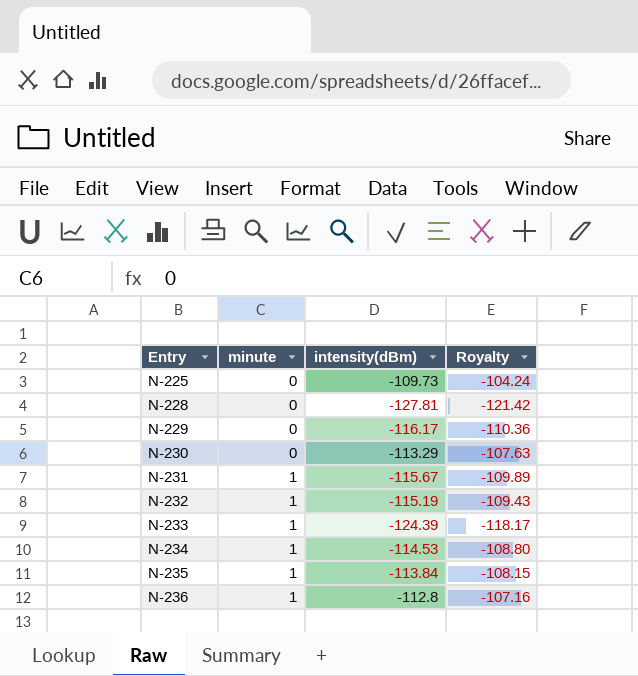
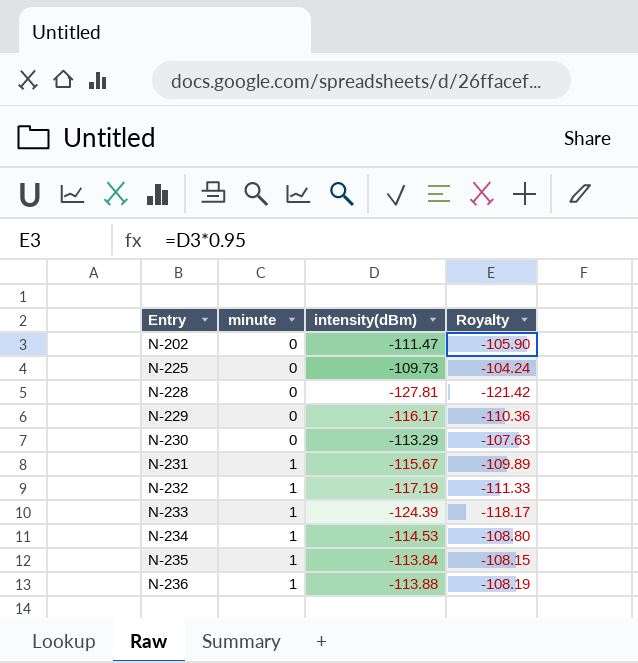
row N-202: none -> 0 | -111.47 | -105.90
N-232 | intensity(dBm): -115.19 -> -117.19
N-232 | Royalty: -109.43 -> -111.33
N-236 | intensity(dBm): -112.8 -> -113.88
N-236 | Royalty: -107.16 -> -108.19

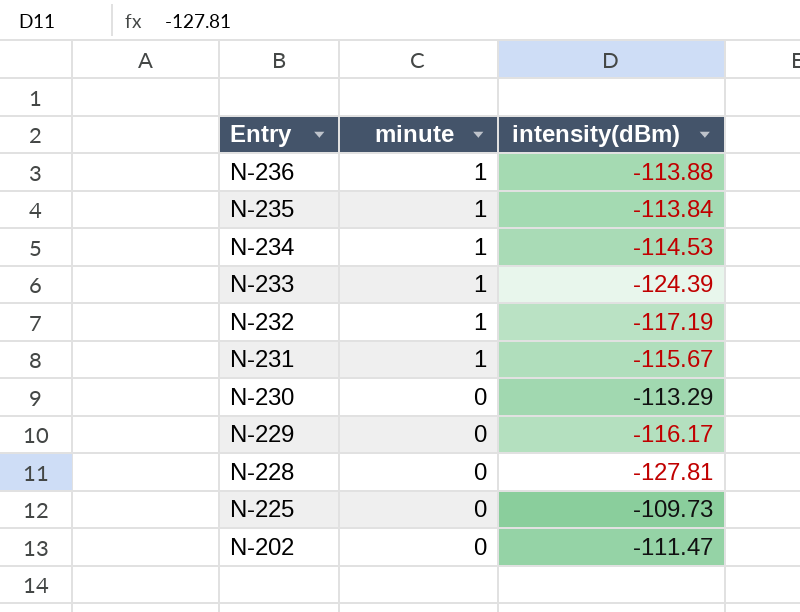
row order: Entry ascending -> Entry descending
column Royalty | formula: [intensity(dBm)] * 0.95 -> none

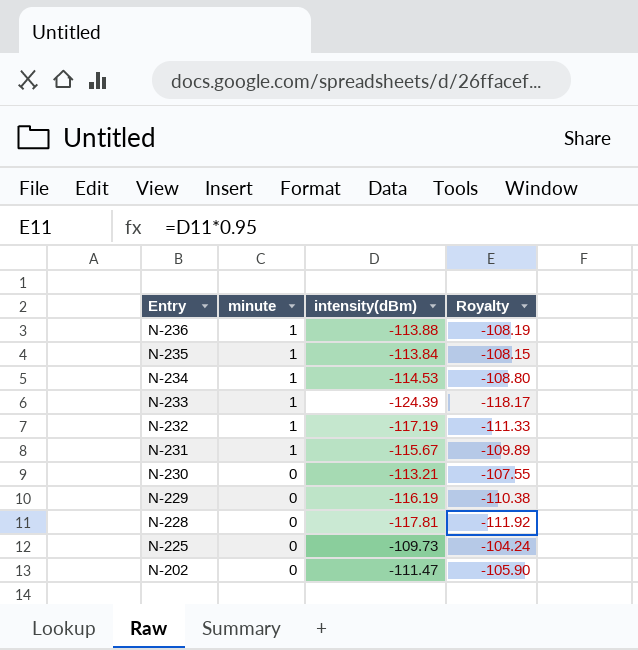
column Royalty | formula: none -> [intensity(dBm)] * 0.95
N-230 | intensity(dBm): -113.29 -> -113.21
N-229 | intensity(dBm): -116.17 -> -116.19
N-228 | intensity(dBm): -127.81 -> -117.81

